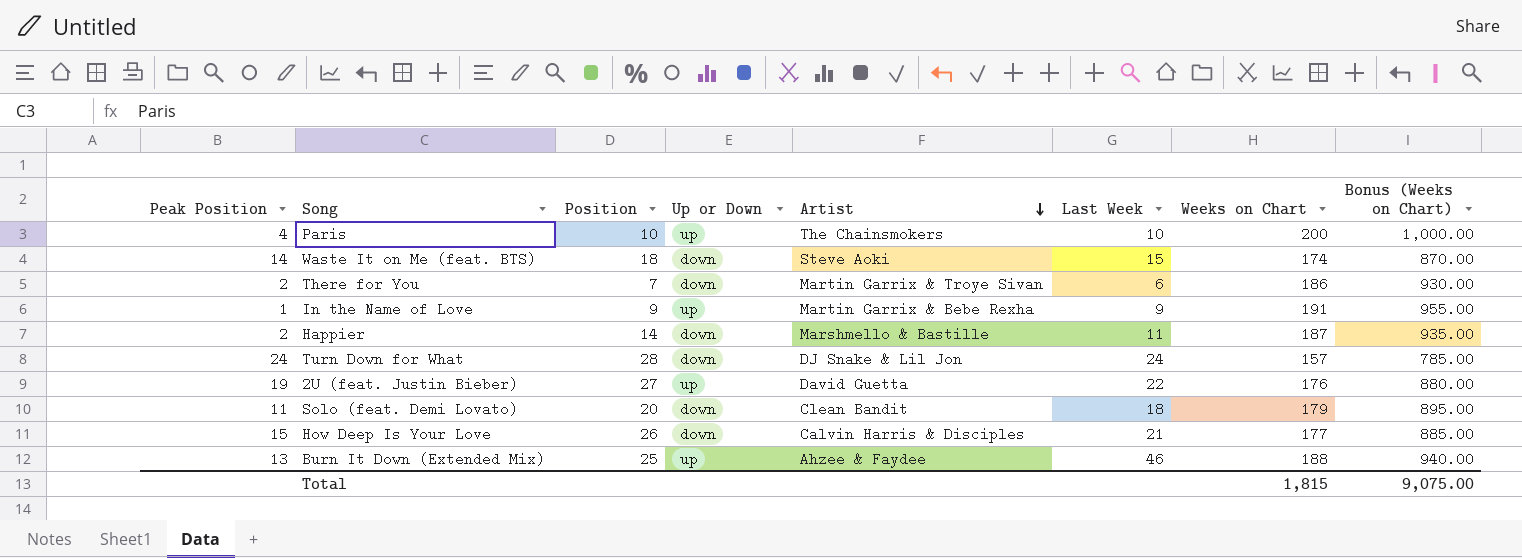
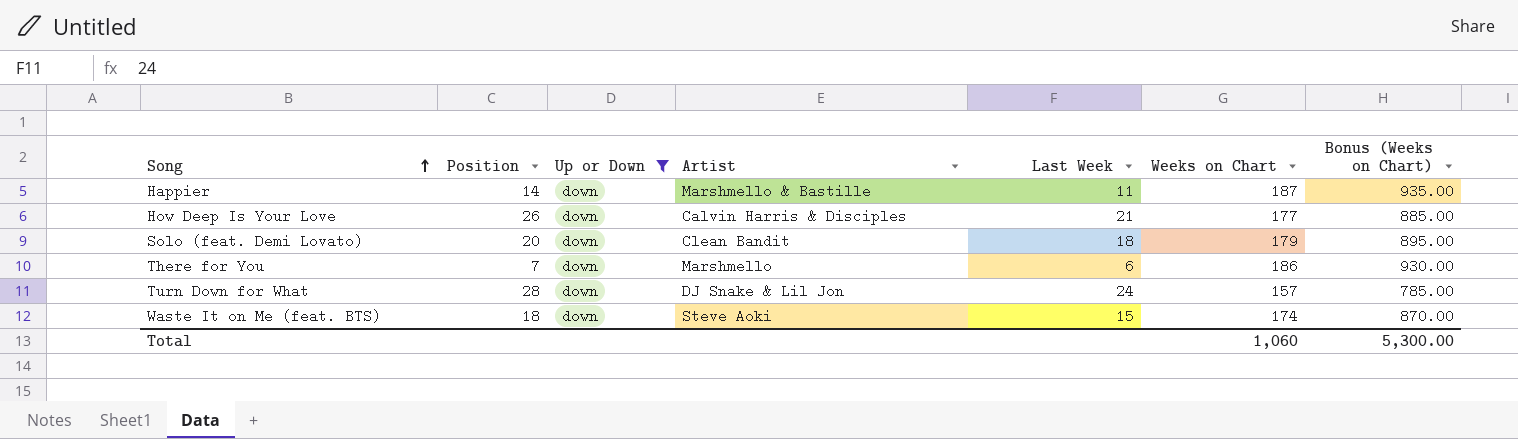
filter: none -> Up or Down = down
row order: Artist descending -> Song ascending
column Peak Position | position: 1 -> none
There for You | Artist: Martin Garrix & Troye Sivan -> Marshmello
Total | Weeks on Chart: 1,815 -> 1,060
Total | Bonus (Weeks on Chart): 9,075.00 -> 5,300.00

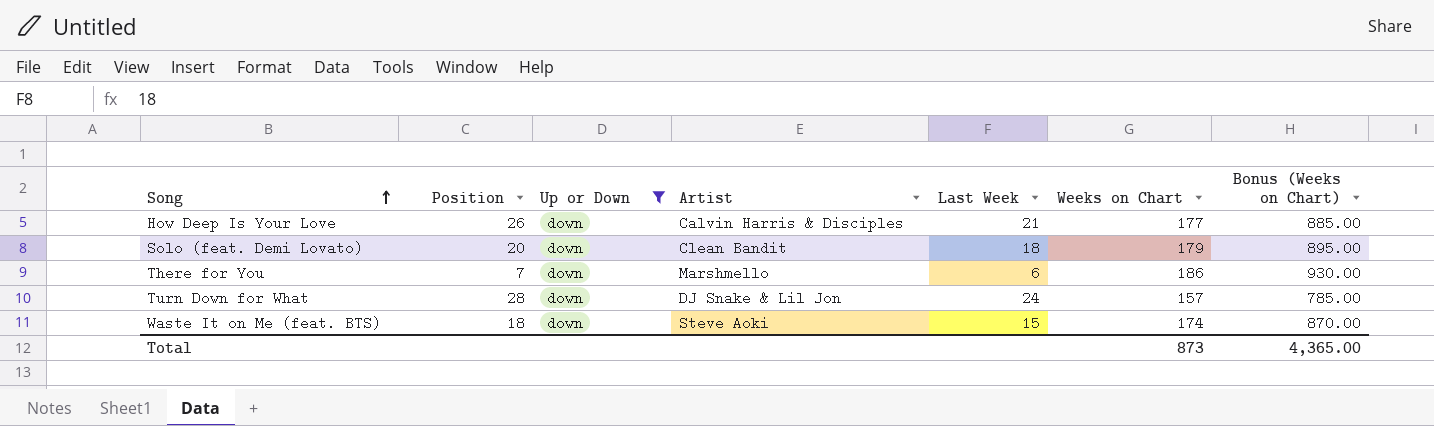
row Happier: 14 | down | Marshmello & Bastille | 11 | 187 | 935.00 -> none
Total | Weeks on Chart: 1,060 -> 873
Total | Bonus (Weeks on Chart): 5,300.00 -> 4,365.00

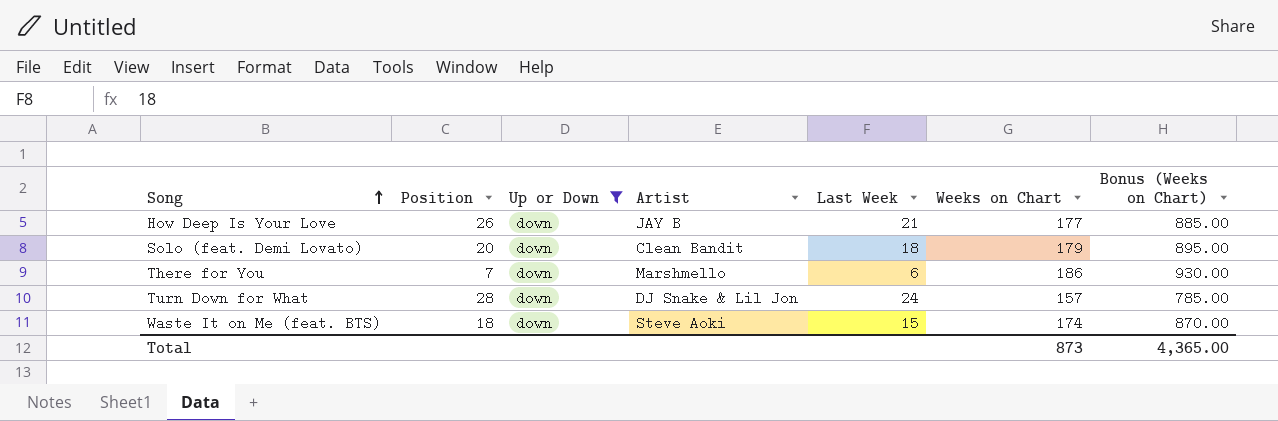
How Deep Is Your Love | Artist: Calvin Harris & Disciples -> JAY B

